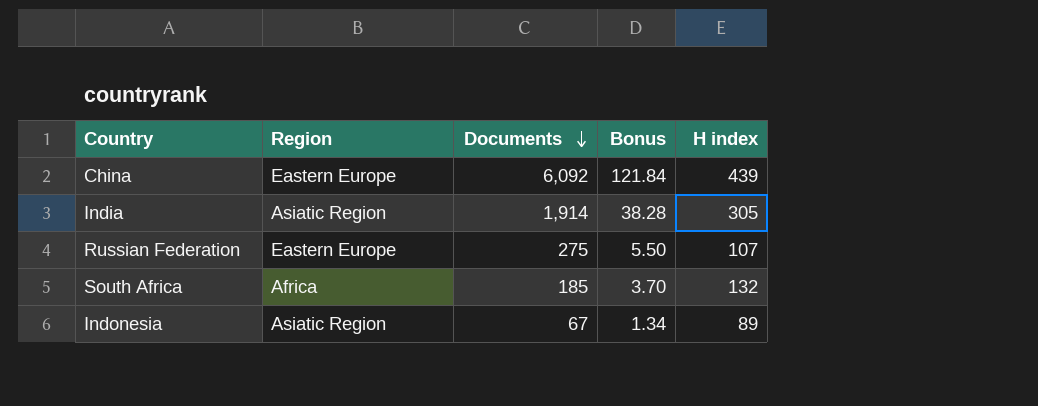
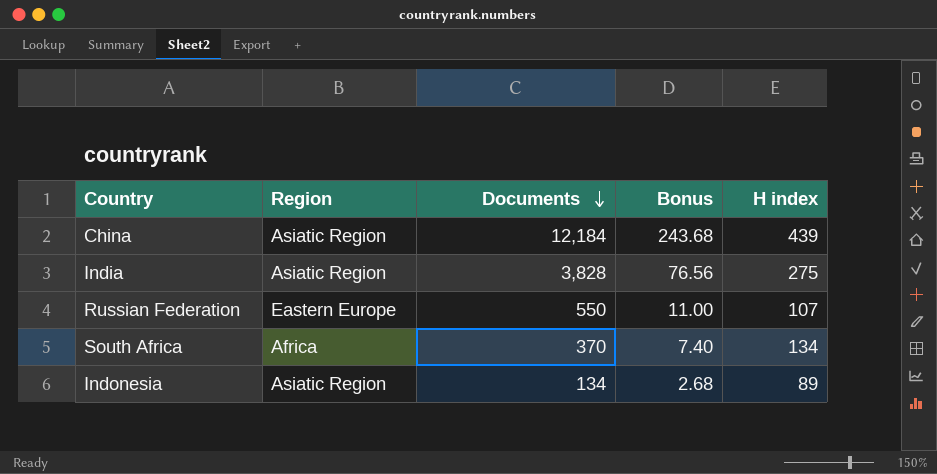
China | Region: Eastern Europe -> Asiatic Region
China | Documents: 6,092 -> 12,184
China | Bonus: 121.84 -> 243.68
India | Documents: 1,914 -> 3,828
India | Bonus: 38.28 -> 76.56
India | H index: 305 -> 275
Russian Federation | Documents: 275 -> 550
Russian Federation | Bonus: 5.50 -> 11.00
South Africa | Documents: 185 -> 370
South Africa | Bonus: 3.70 -> 7.40
South Africa | H index: 132 -> 134
Indonesia | Documents: 67 -> 134
Indonesia | Bonus: 1.34 -> 2.68

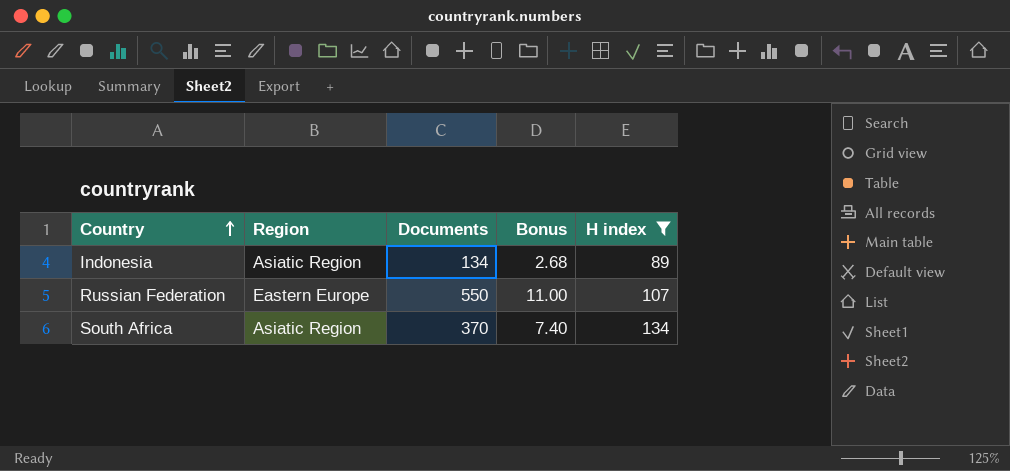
filter: none -> H index <= 134
row order: Documents descending -> Country ascending
South Africa | Region: Africa -> Asiatic Region

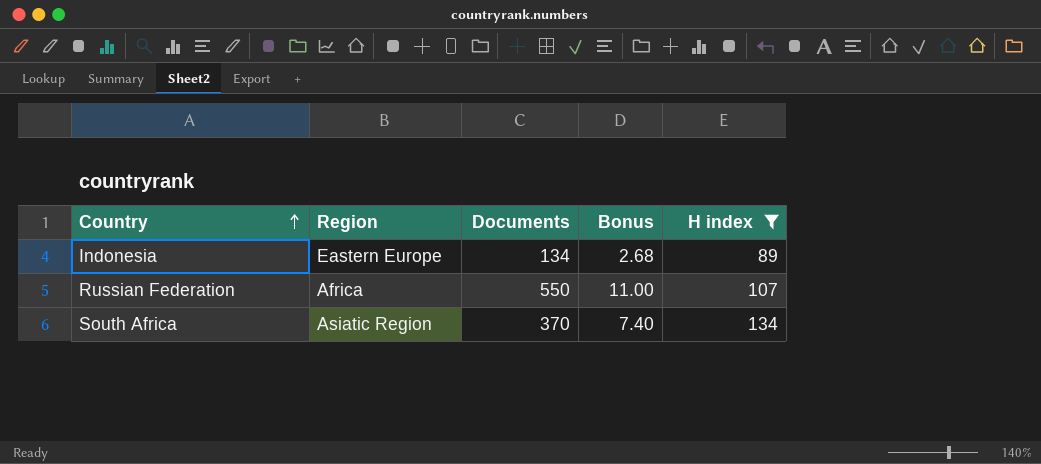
Indonesia | Region: Asiatic Region -> Eastern Europe
Russian Federation | Region: Eastern Europe -> Africa

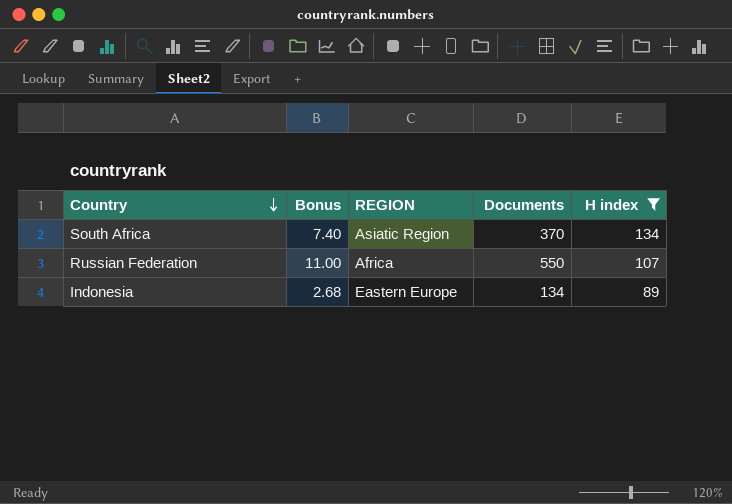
row order: Country ascending -> Country descending
column Bonus | position: 4 -> 2
column name: Region -> REGION

